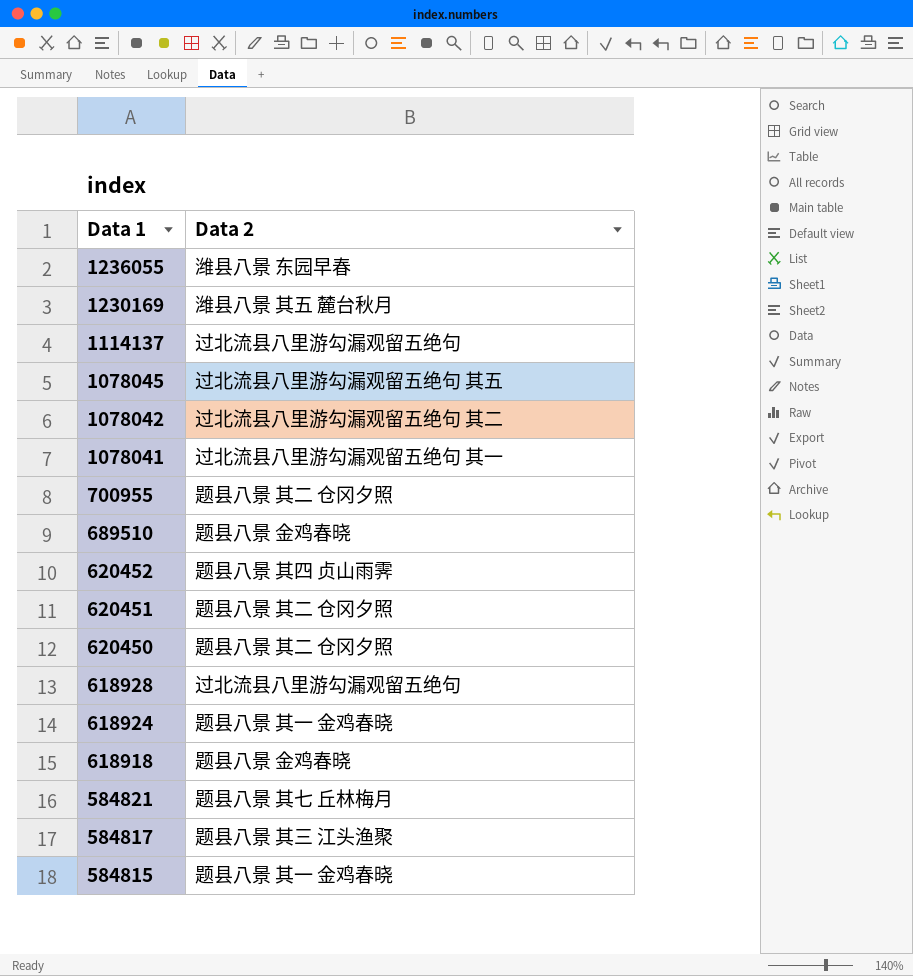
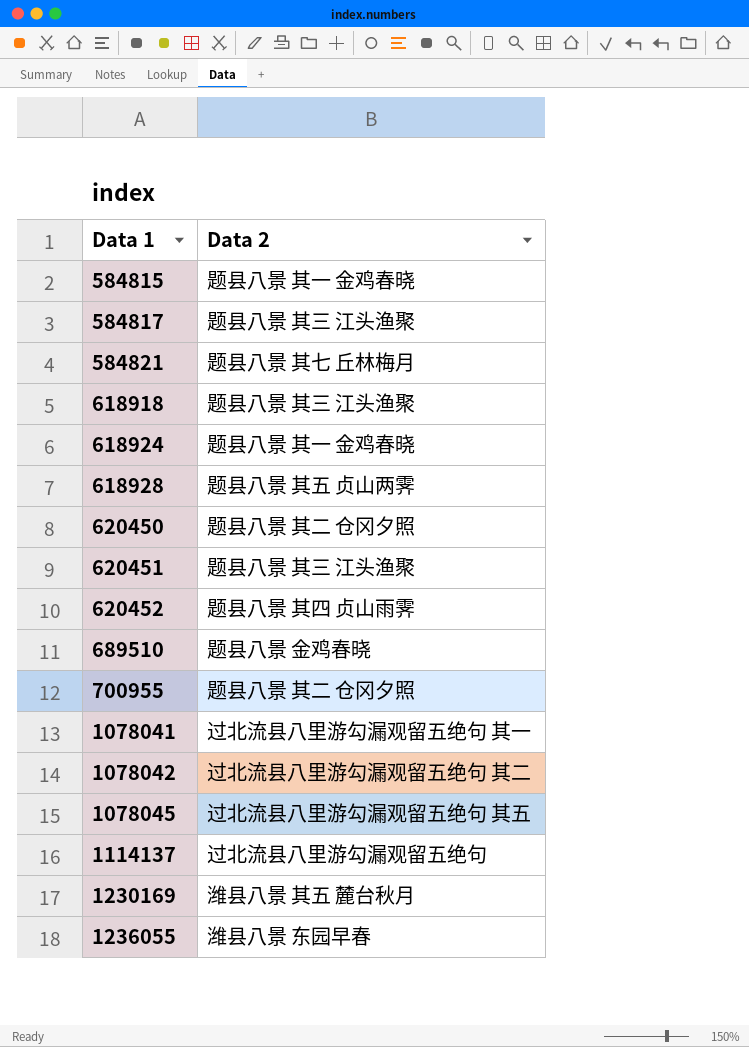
row order: Data 1 descending -> Data 1 ascending
618918 | Data 2: 题县八景 金鸡春晓 -> 题县八景 其三 江头渔聚
618928 | Data 2: 过北流县八里游勾漏观留五绝句 -> 题县八景 其五 贞山两霁
620451 | Data 2: 题县八景 其二 仓冈夕照 -> 题县八景 其三 江头渔聚

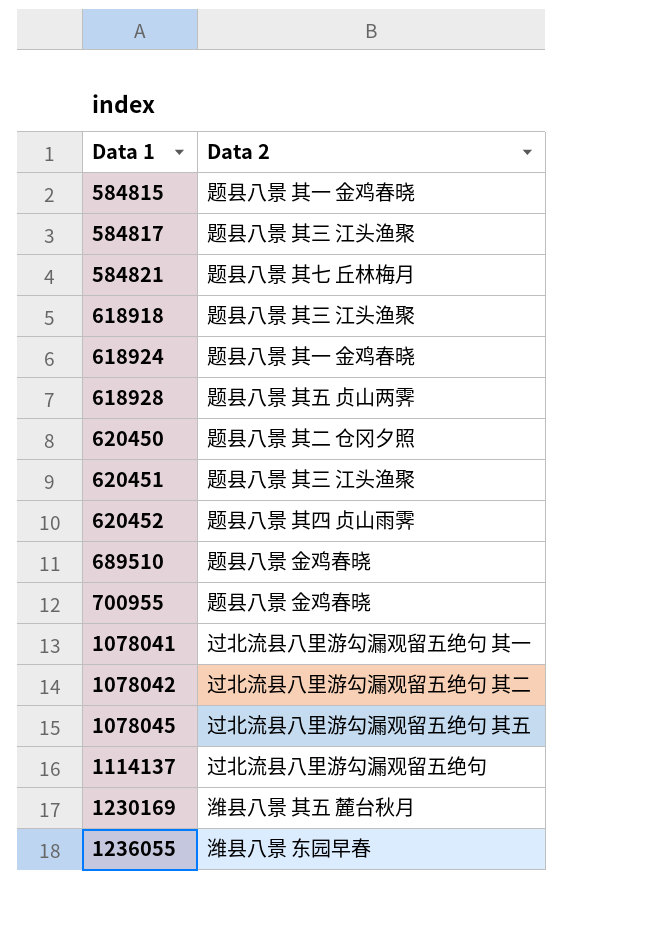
700955 | Data 2: 题县八景 其二 仓冈夕照 -> 题县八景 金鸡春晓

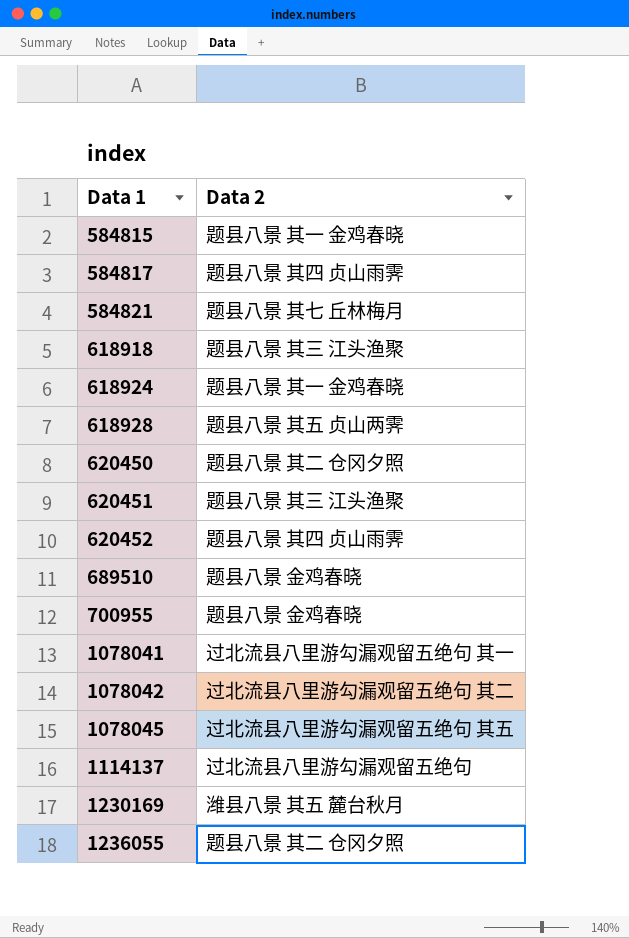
584817 | Data 2: 题县八景 其三 江头渔聚 -> 题县八景 其四 贞山雨霁
1236055 | Data 2: 潍县八景 东园早春 -> 题县八景 其二 仓冈夕照

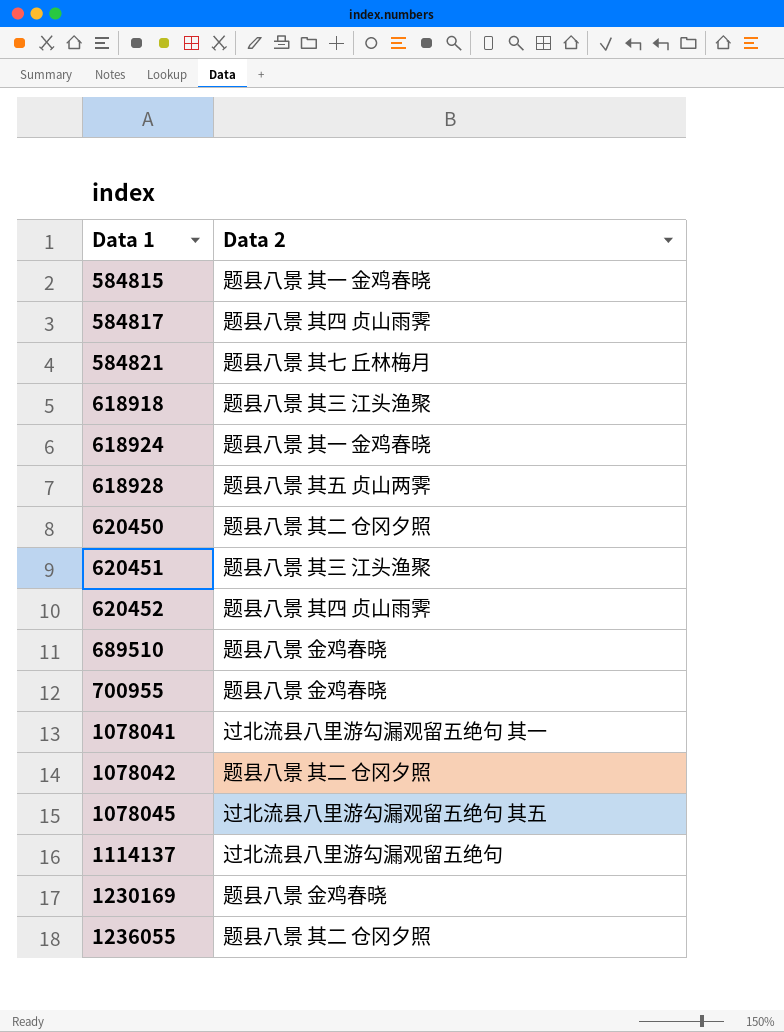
1078042 | Data 2: 过北流县八里游勾漏观留五绝句 其二 -> 题县八景 其二 仓冈夕照
1230169 | Data 2: 潍县八景 其五 麓台秋月 -> 题县八景 金鸡春晓

